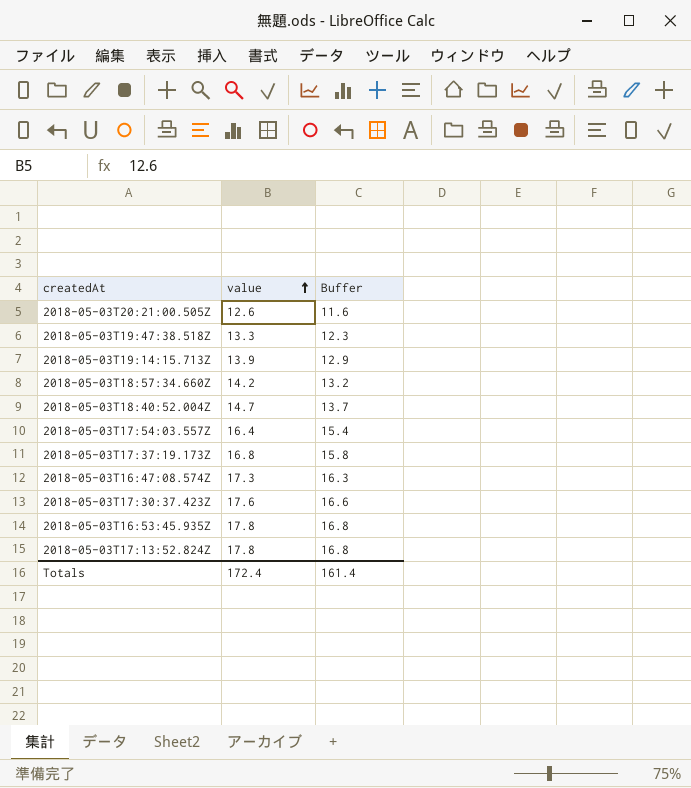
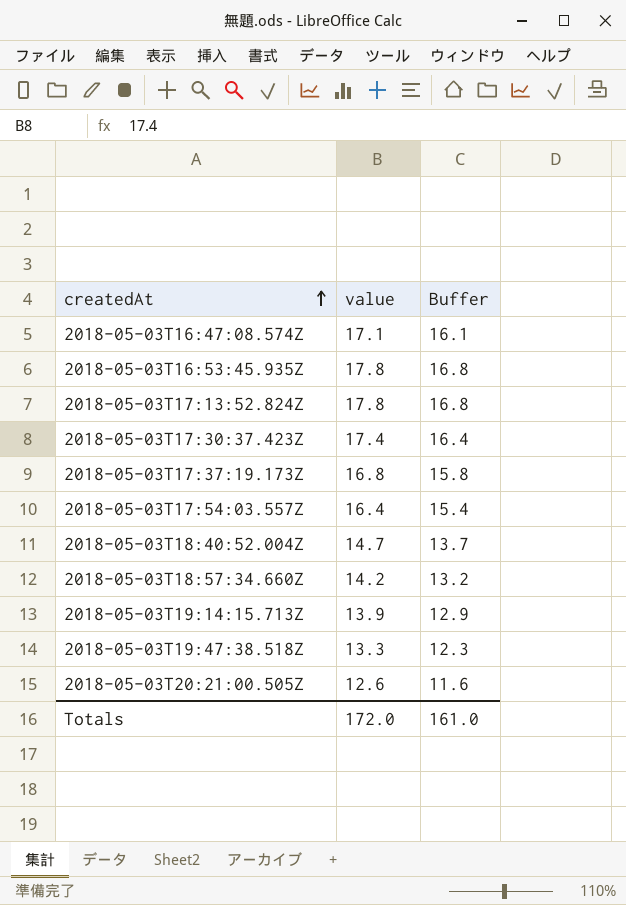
row order: value ascending -> createdAt ascending
2018-05-03T16:47:08.574Z | value: 17.3 -> 17.1
2018-05-03T16:47:08.574Z | Buffer: 16.3 -> 16.1
2018-05-03T17:30:37.423Z | value: 17.6 -> 17.4
2018-05-03T17:30:37.423Z | Buffer: 16.6 -> 16.4
Totals | value: 172.4 -> 172.0
Totals | Buffer: 161.4 -> 161.0

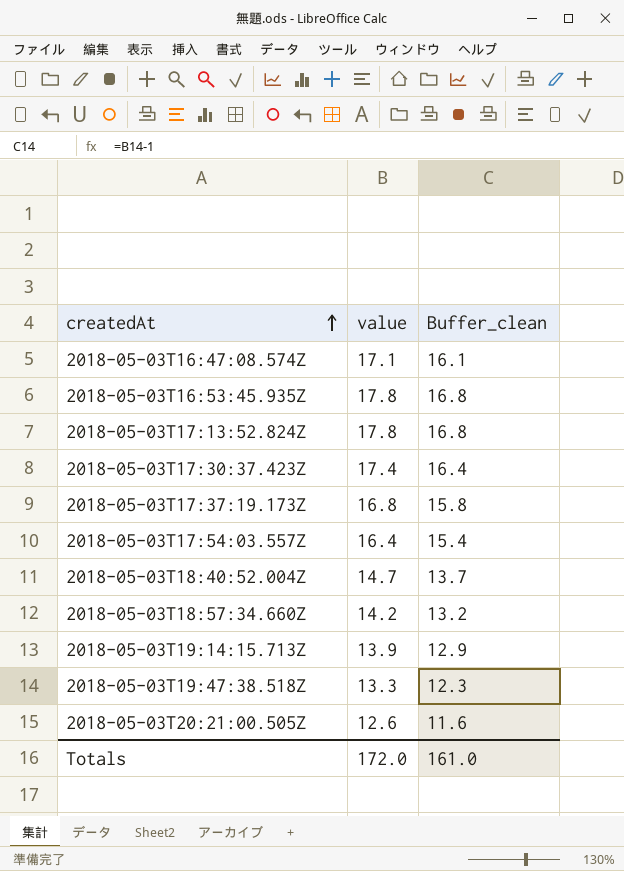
column name: Buffer -> Buffer_clean

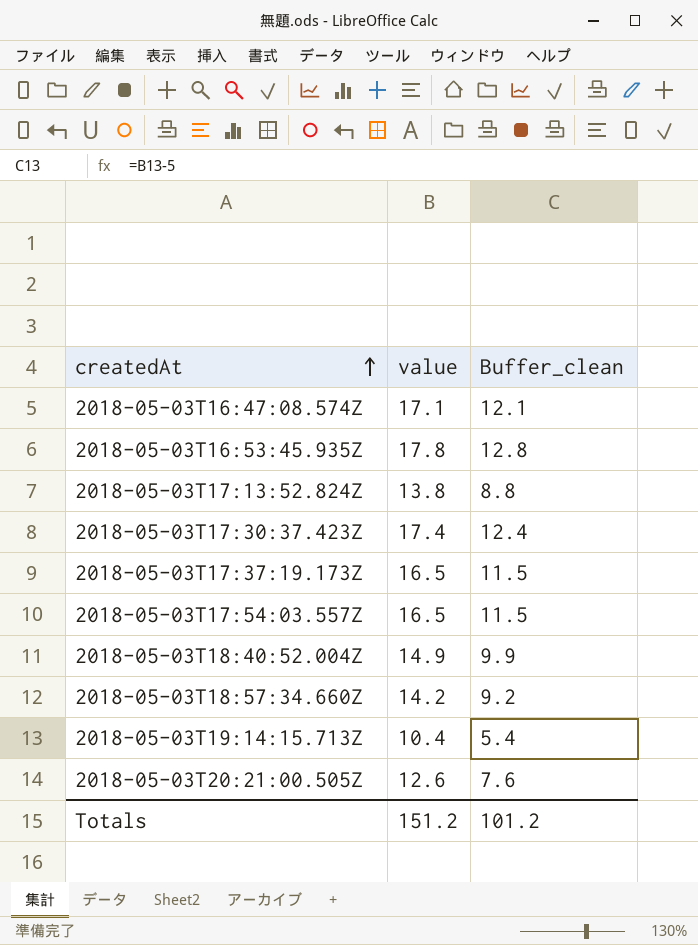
column Buffer_clean | formula: [value] - 1 -> [value] - 5
row 2018-05-03T19:47:38.518Z: 13.3 | 12.3 -> none
2018-05-03T17:13:52.824Z | value: 17.8 -> 13.8
2018-05-03T17:37:19.173Z | value: 16.8 -> 16.5
2018-05-03T17:54:03.557Z | value: 16.4 -> 16.5
2018-05-03T18:40:52.004Z | value: 14.7 -> 14.9
2018-05-03T19:14:15.713Z | value: 13.9 -> 10.4
Totals | value: 172.0 -> 151.2
Totals | Buffer_clean: 161.0 -> 101.2

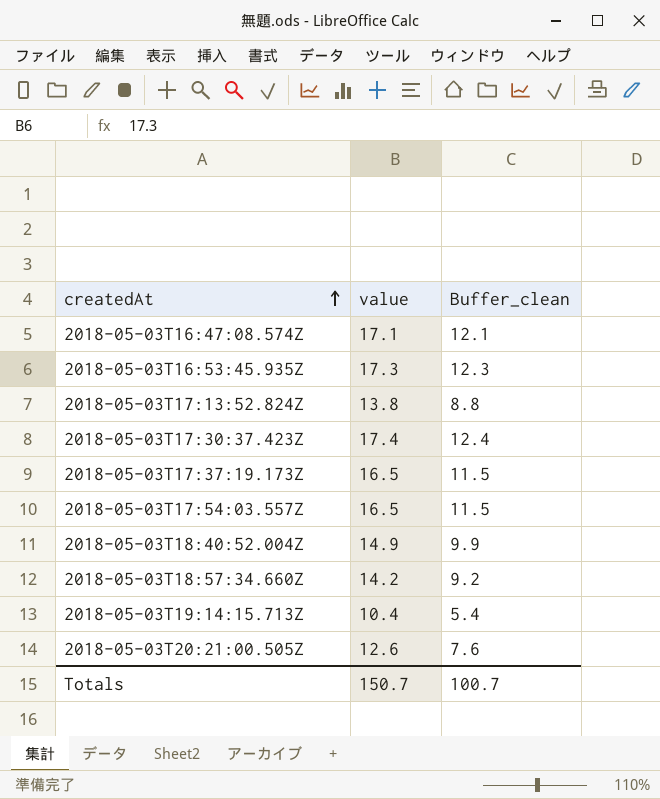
2018-05-03T16:53:45.935Z | value: 17.8 -> 17.3
2018-05-03T16:53:45.935Z | Buffer_clean: 12.8 -> 12.3
Totals | value: 151.2 -> 150.7
Totals | Buffer_clean: 101.2 -> 100.7

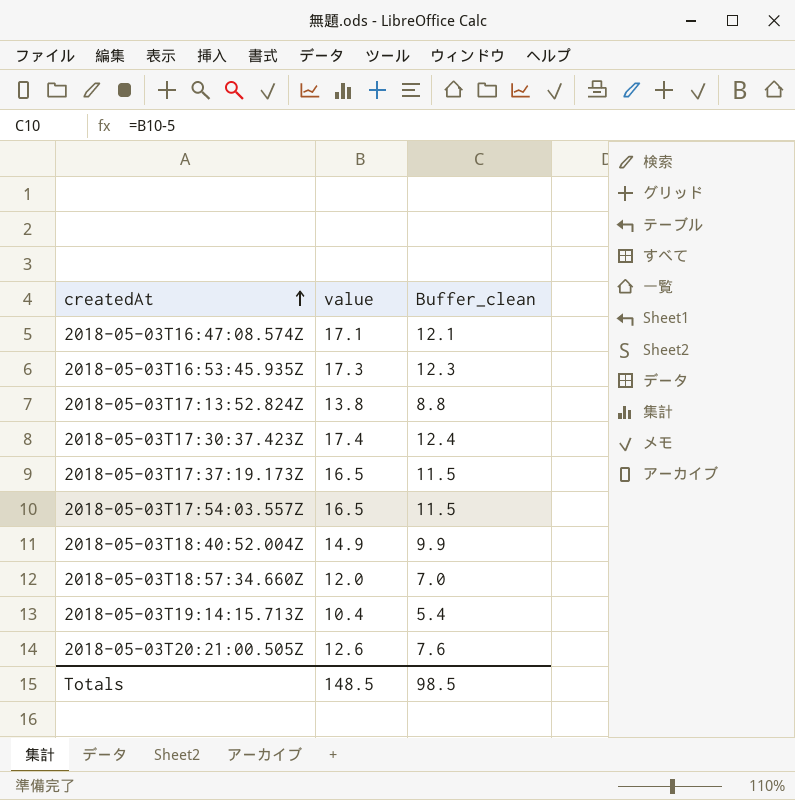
2018-05-03T18:57:34.660Z | value: 14.2 -> 12.0
2018-05-03T18:57:34.660Z | Buffer_clean: 9.2 -> 7.0
Totals | value: 150.7 -> 148.5
Totals | Buffer_clean: 100.7 -> 98.5

